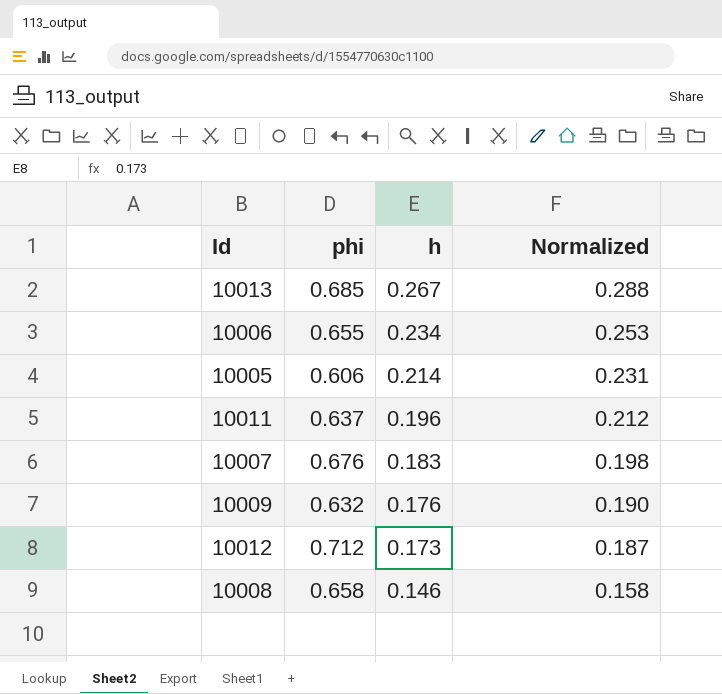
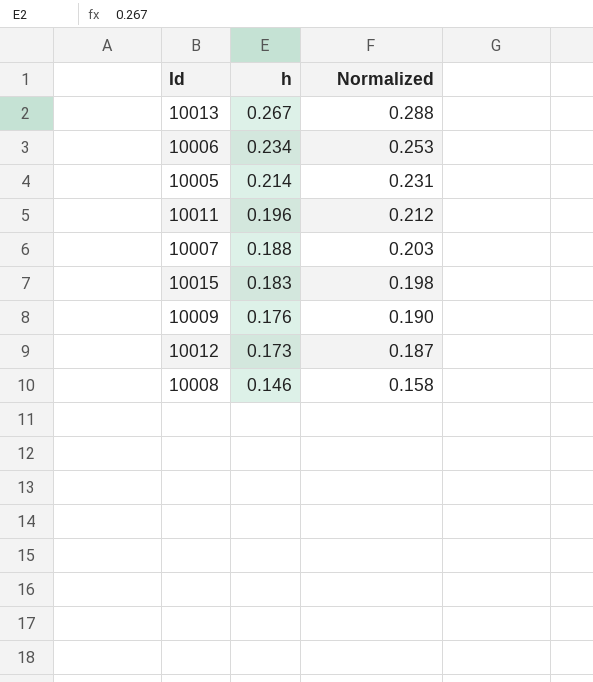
column phi | position: 2 -> none
10007 | h: 0.183 -> 0.188
10007 | Normalized: 0.198 -> 0.203
row 10015: none -> 0.183 | 0.198

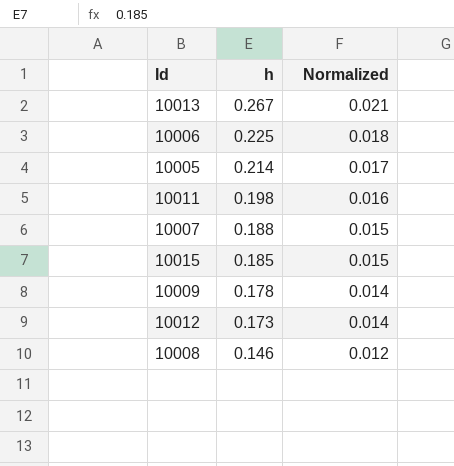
column Normalized | formula: [h] * 1.08 -> [h] * 0.08
10006 | h: 0.234 -> 0.225
10011 | h: 0.196 -> 0.198
10015 | h: 0.183 -> 0.185
10009 | h: 0.176 -> 0.178

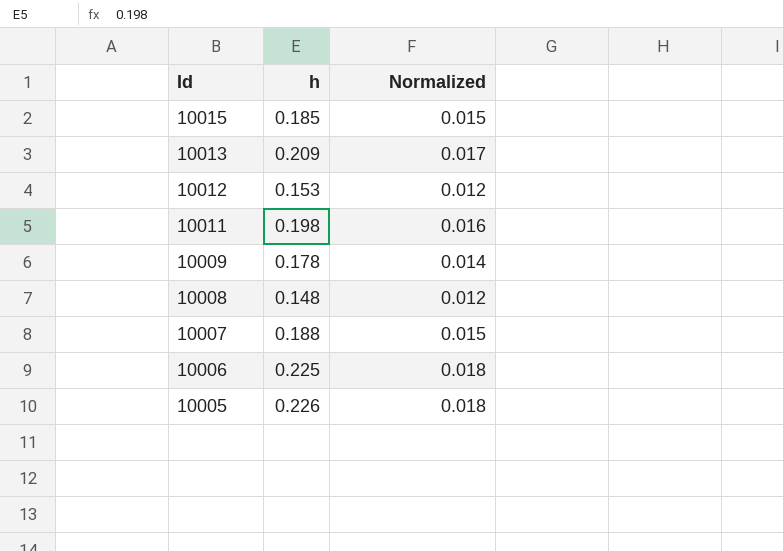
row order: h descending -> Id descending
10013 | h: 0.267 -> 0.209
10013 | Normalized: 0.021 -> 0.017
10012 | h: 0.173 -> 0.153
10012 | Normalized: 0.014 -> 0.012
10008 | h: 0.146 -> 0.148
10005 | h: 0.214 -> 0.226
10005 | Normalized: 0.017 -> 0.018

